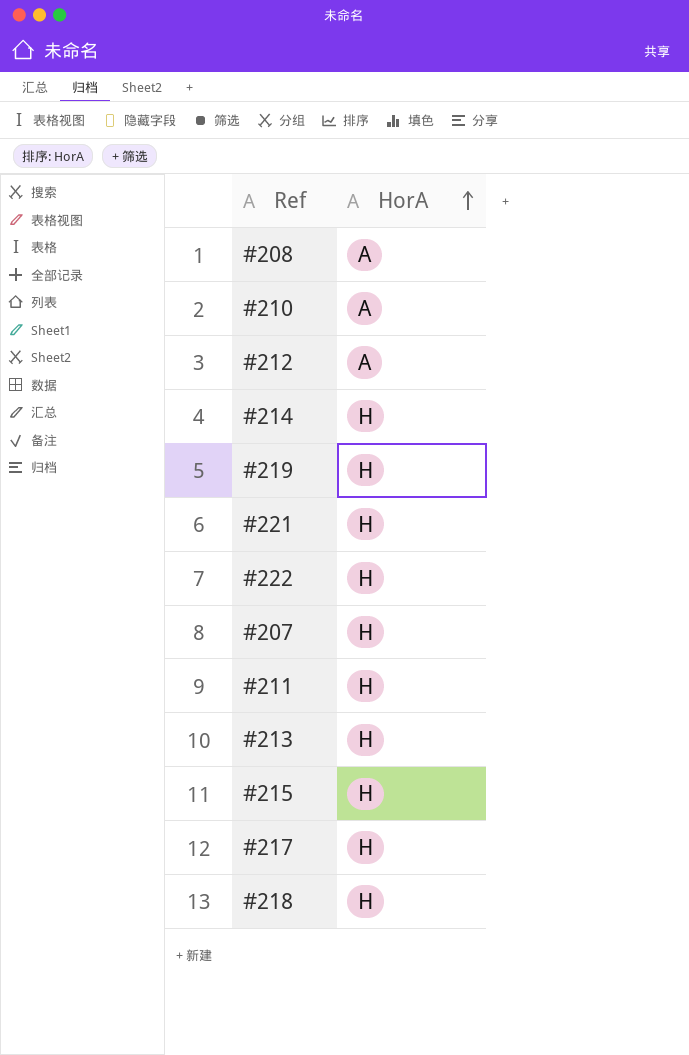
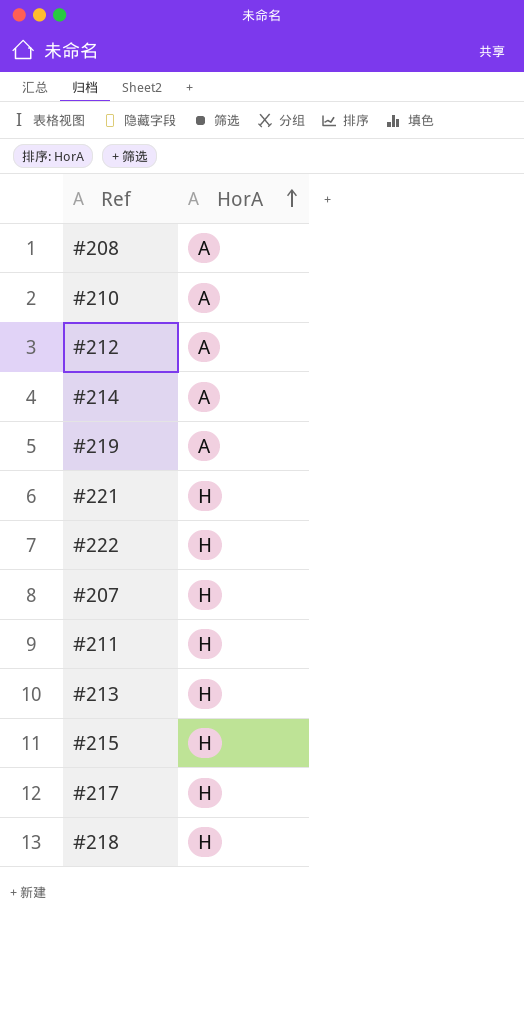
#214 | HorA: H -> A
#219 | HorA: H -> A

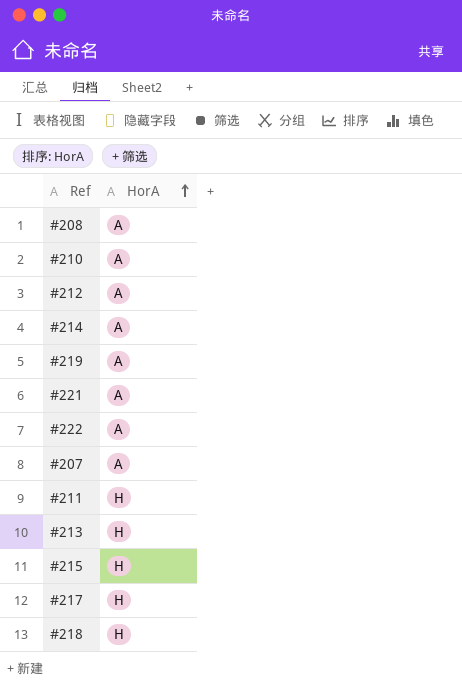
#221 | HorA: H -> A
#222 | HorA: H -> A
#207 | HorA: H -> A

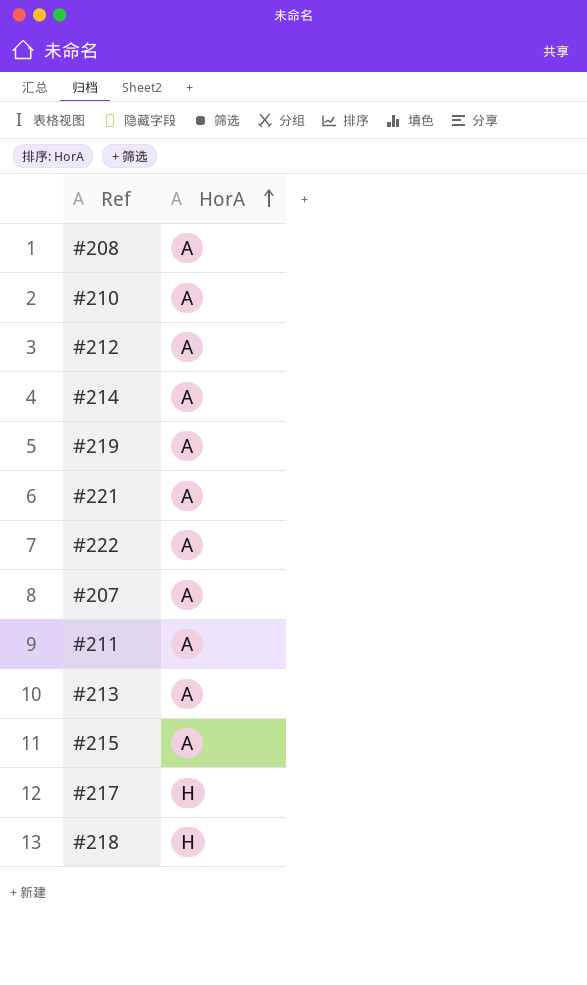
#211 | HorA: H -> A
#213 | HorA: H -> A
#215 | HorA: H -> A

